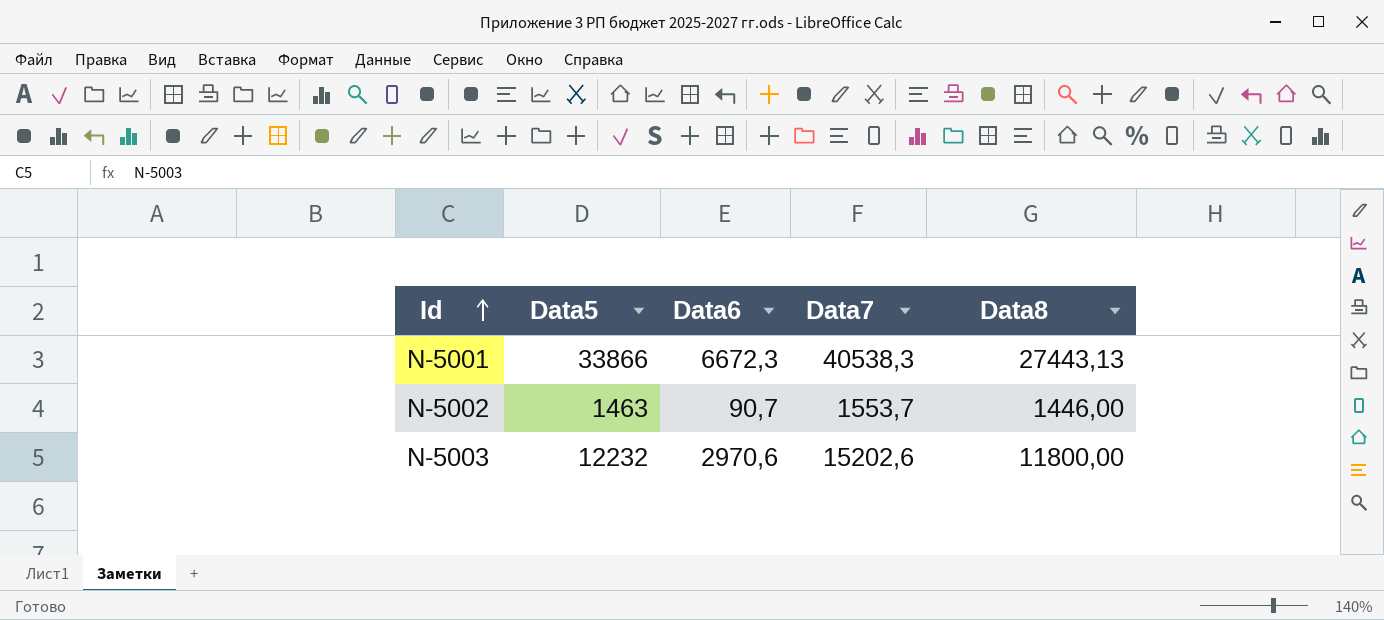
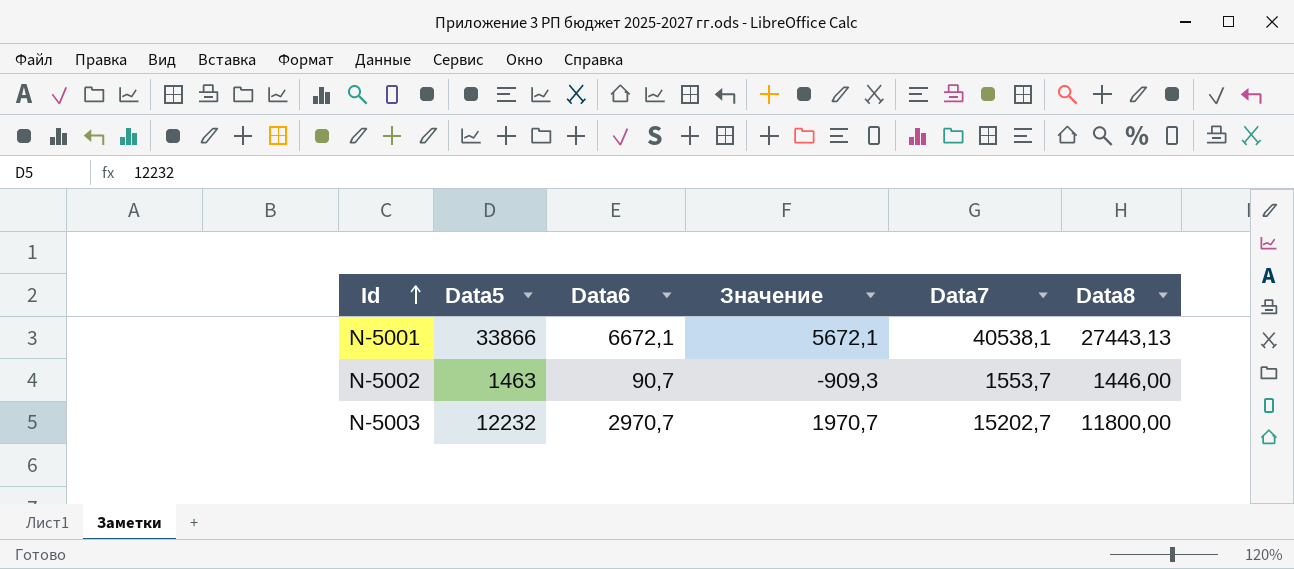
column Значение | formula: none -> [Data6] - 1000
N-5001 | Data6: 6672,3 -> 6672,1
N-5001 | Data7: 40538,3 -> 40538,1
N-5003 | Data6: 2970,6 -> 2970,7
N-5003 | Data7: 15202,6 -> 15202,7

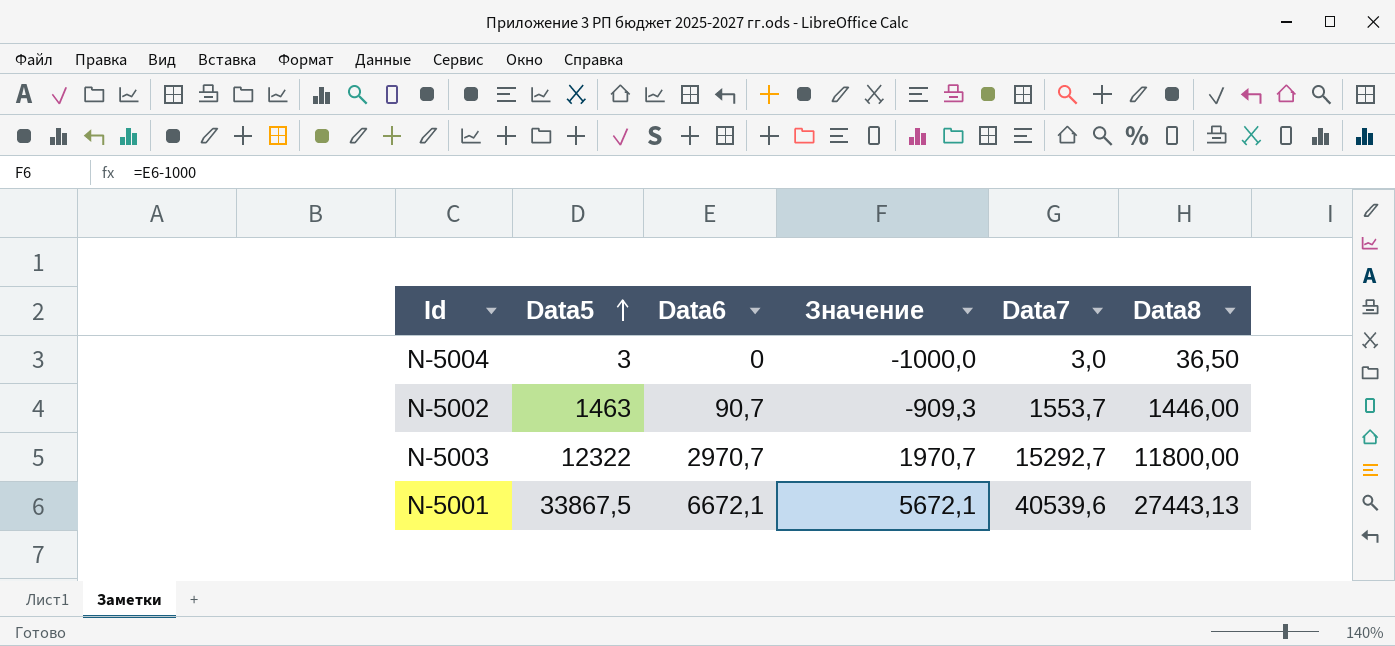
row order: Id ascending -> Data5 ascending
row N-5004: none -> 3 | 0 | -1000,0 | 3,0 | 36,50
N-5003 | Data5: 12232 -> 12322
N-5003 | Data7: 15202,7 -> 15292,7
N-5001 | Data5: 33866 -> 33867,5
N-5001 | Data7: 40538,1 -> 40539,6

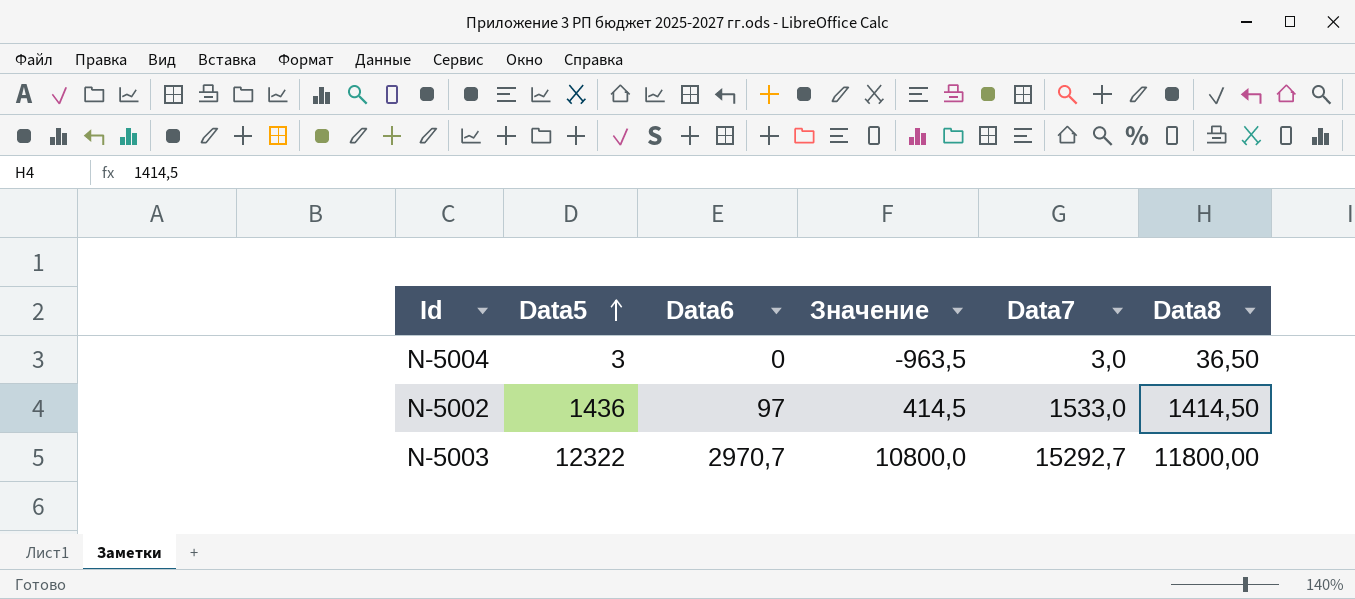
column Значение | formula: [Data6] - 1000 -> [Data8] - 1000
row N-5001: 33867,5 | 6672,1 | 5672,1 | 40539,6 | 27443,13 -> none
N-5002 | Data5: 1463 -> 1436
N-5002 | Data6: 90,7 -> 97
N-5002 | Data7: 1553,7 -> 1533,0
N-5002 | Data8: 1446,00 -> 1414,50

